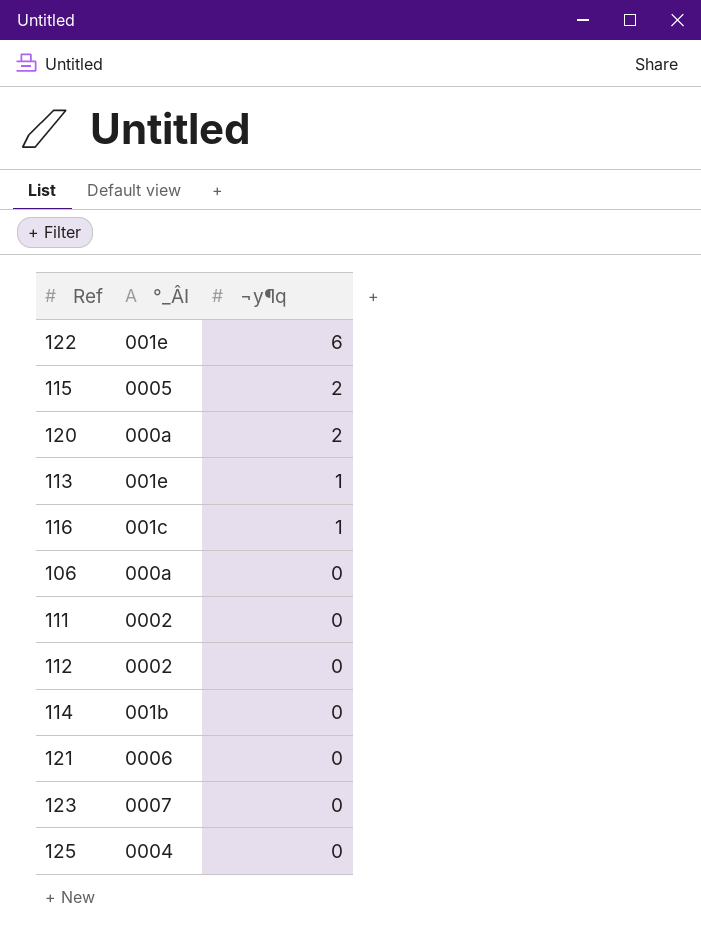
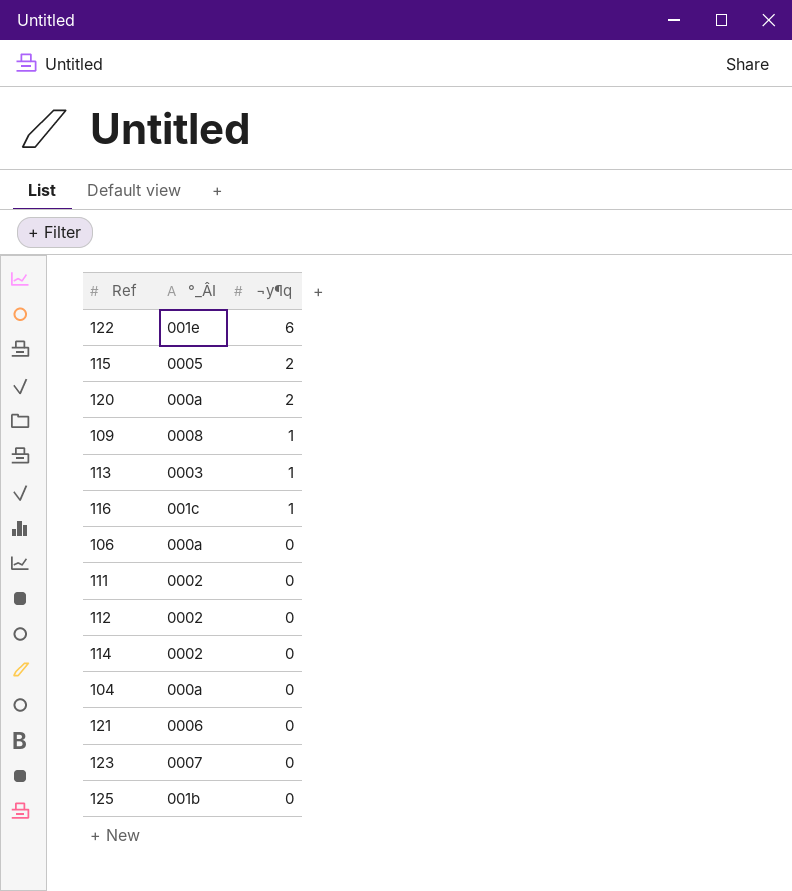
row 109: none -> 0008 | 1
113 | °_ÂI: 001e -> 0003
114 | °_ÂI: 001b -> 0002
row 104: none -> 000a | 0
125 | °_ÂI: 0004 -> 001b

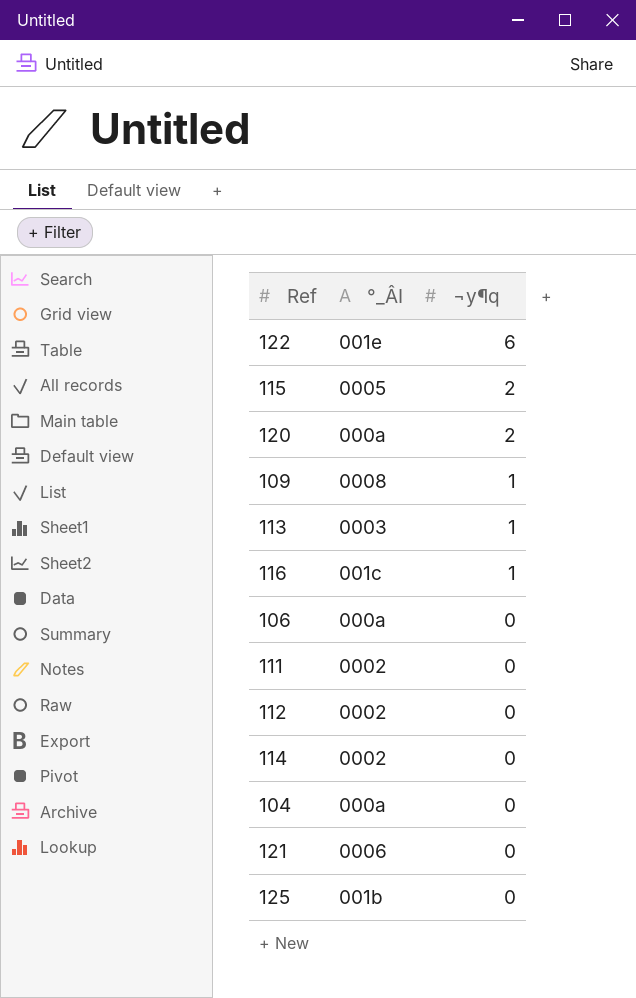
row 123: 0007 | 0 -> none

